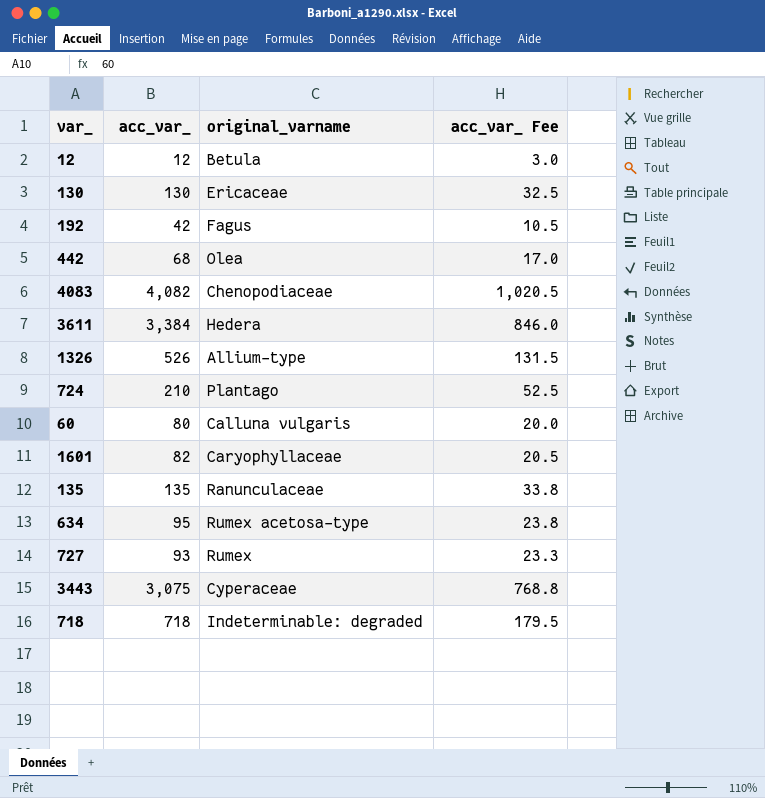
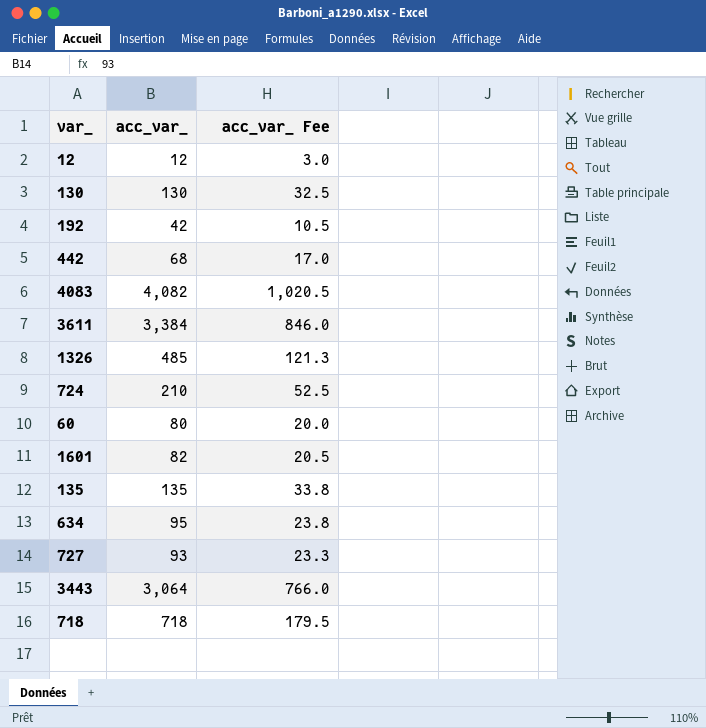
column original_varname | position: 3 -> none
1326 | acc_var_: 526 -> 485
1326 | acc_var_ Fee: 131.5 -> 121.3
3443 | acc_var_: 3,075 -> 3,064
3443 | acc_var_ Fee: 768.8 -> 766.0

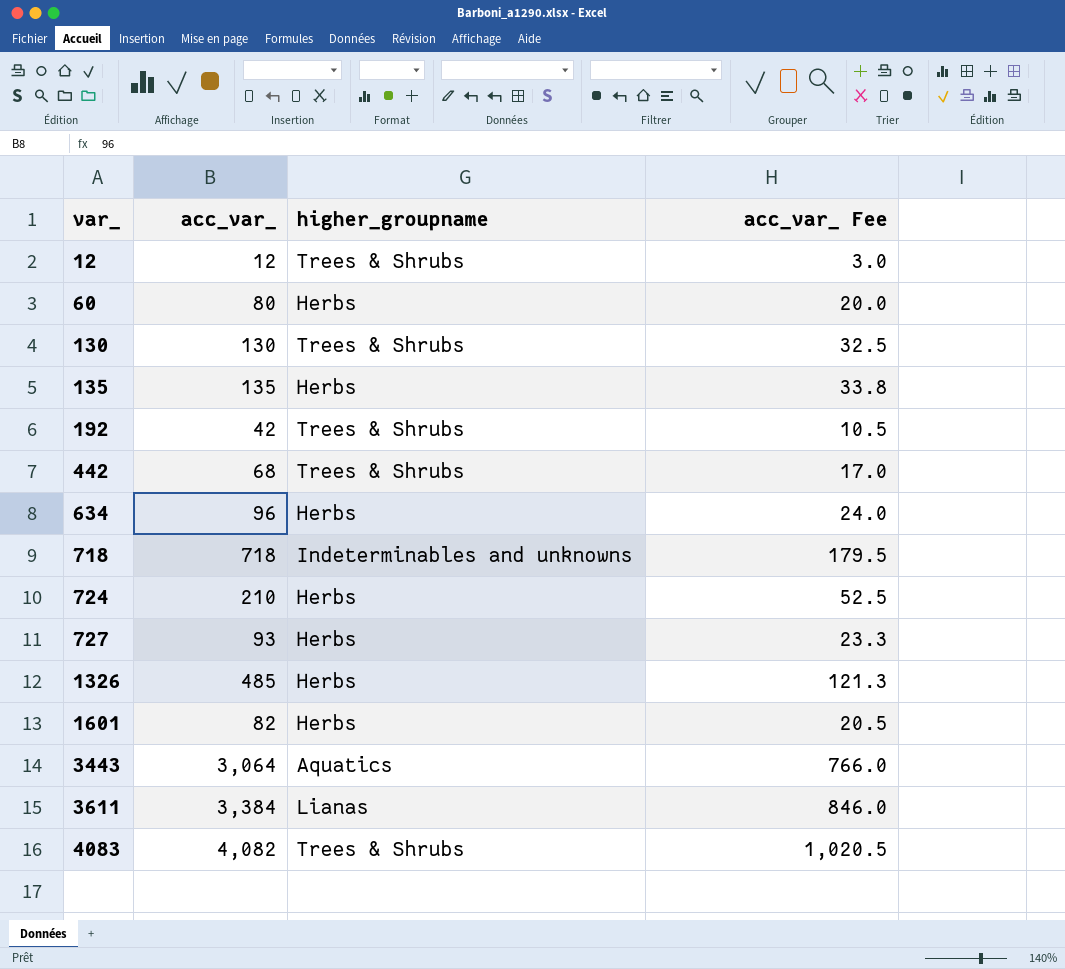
row order: none -> var_ ascending
column higher_groupname | position: none -> 3
634 | acc_var_: 95 -> 96
634 | acc_var_ Fee: 23.8 -> 24.0

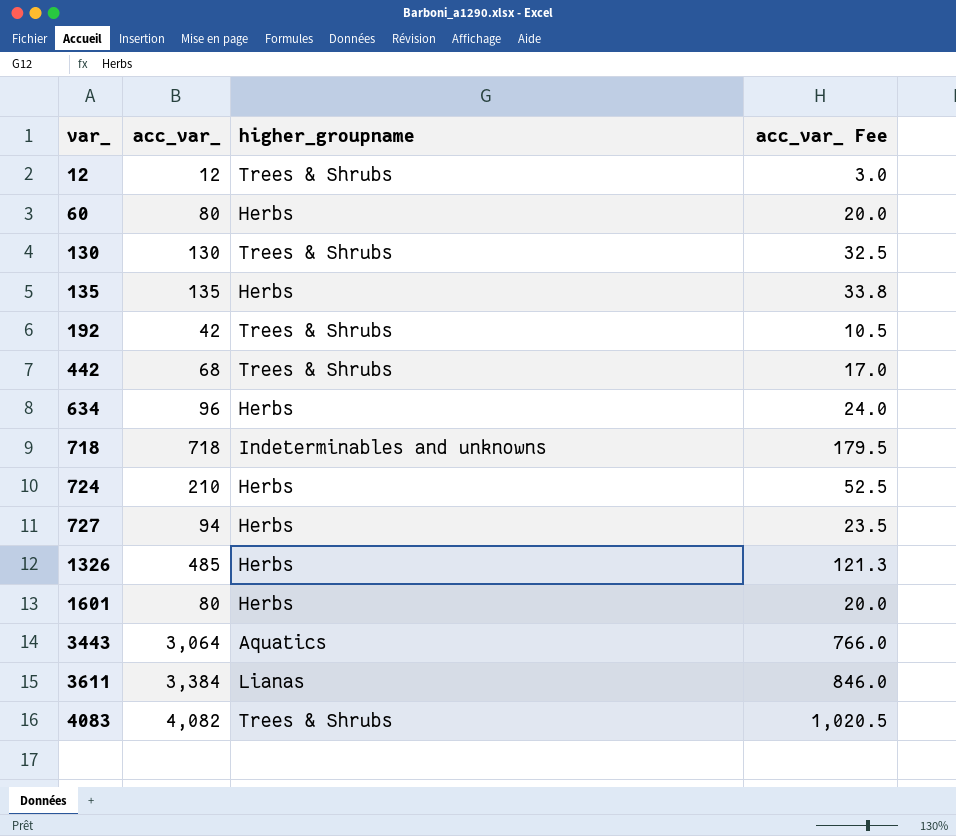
727 | acc_var_: 93 -> 94
727 | acc_var_ Fee: 23.3 -> 23.5
1601 | acc_var_: 82 -> 80
1601 | acc_var_ Fee: 20.5 -> 20.0

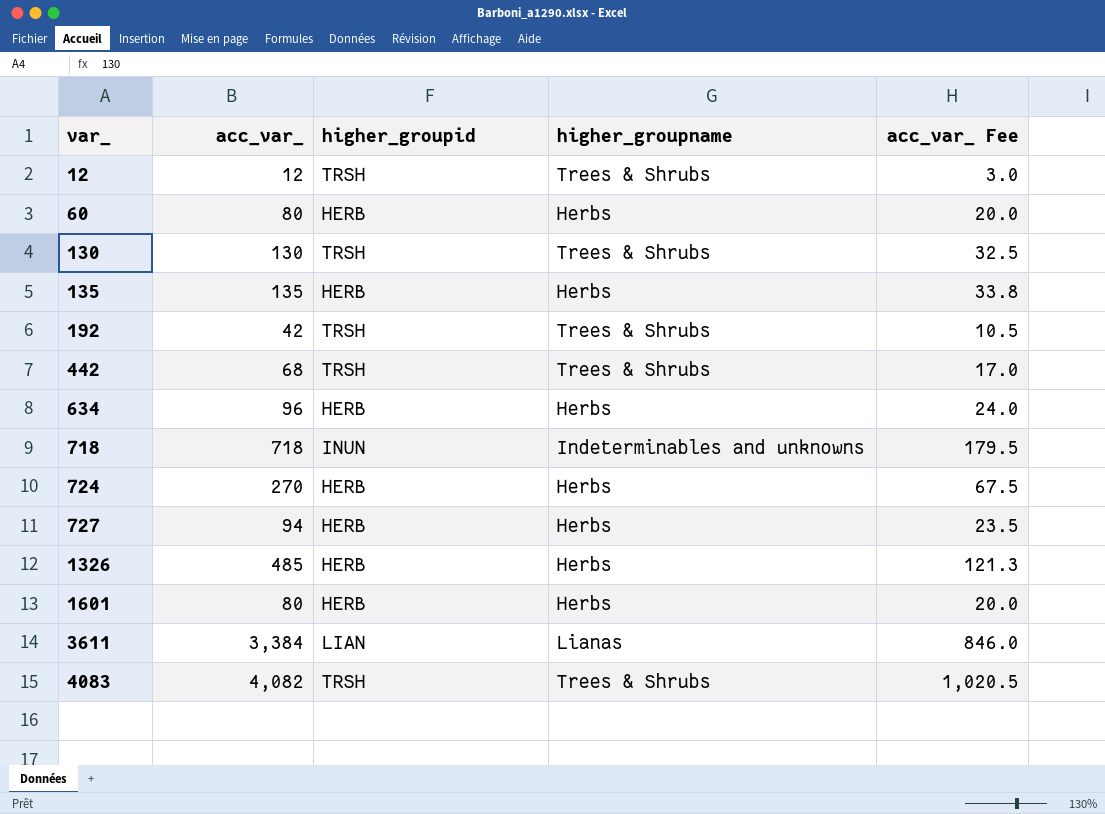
column higher_groupid | position: none -> 3
row 3443: 3,064 | Aquatics | 766.0 -> none
724 | acc_var_: 210 -> 270
724 | acc_var_ Fee: 52.5 -> 67.5

